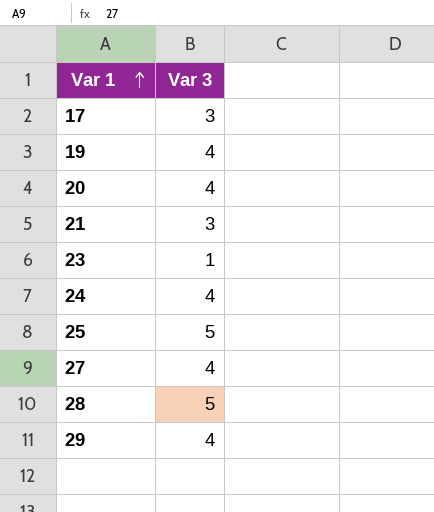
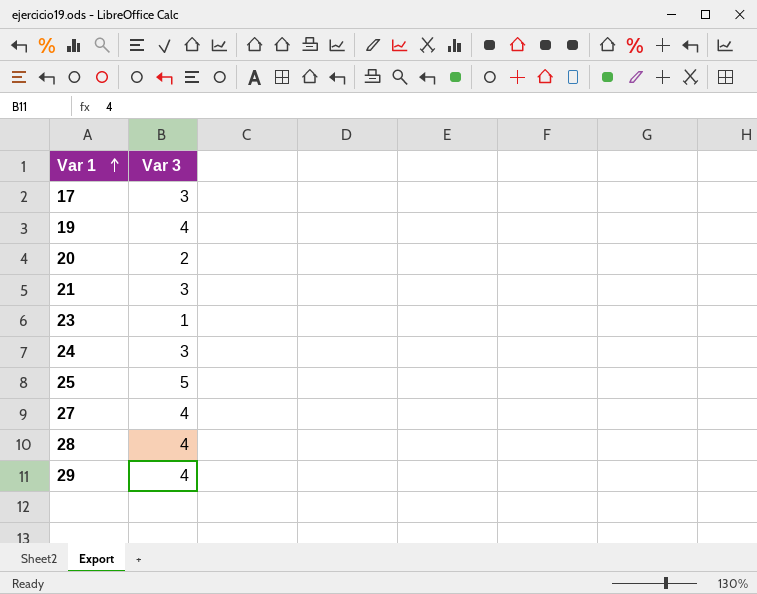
20 | Var 3: 4 -> 2
24 | Var 3: 4 -> 3
28 | Var 3: 5 -> 4

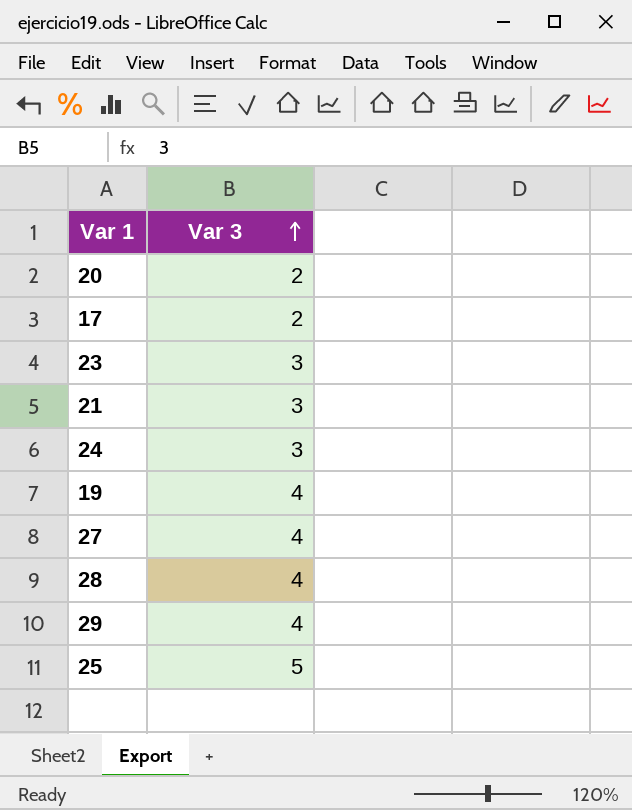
row order: Var 1 ascending -> Var 3 ascending
17 | Var 3: 3 -> 2
23 | Var 3: 1 -> 3

